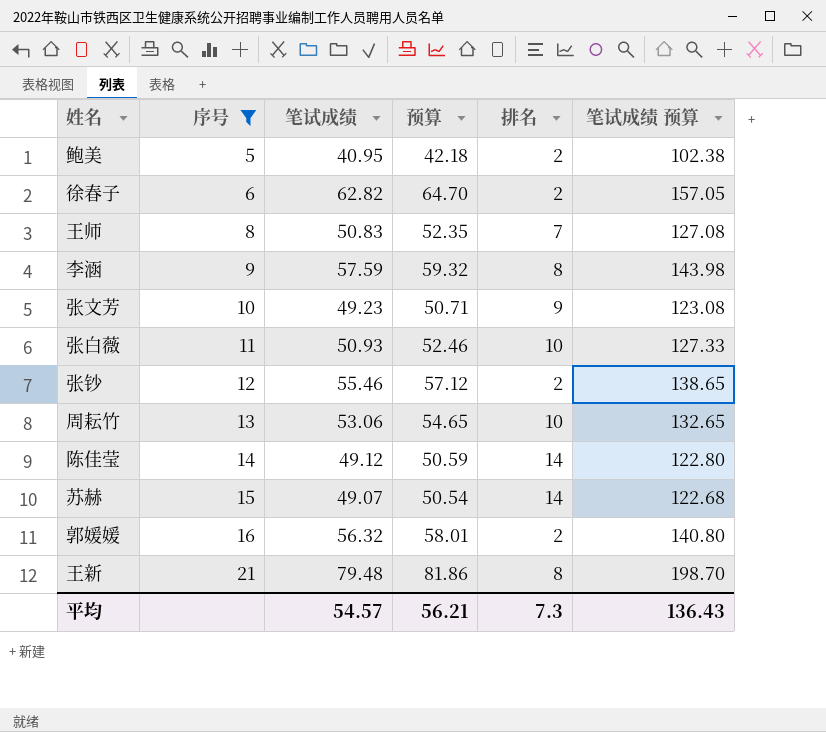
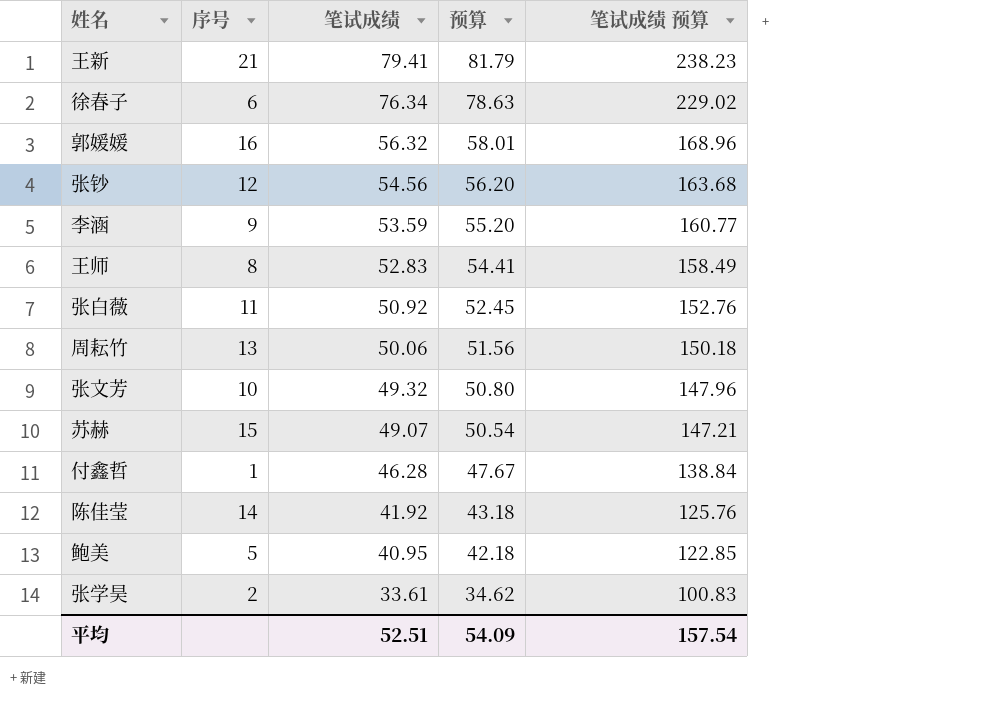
filter: 序号 >= 5 -> none
row order: 序号 ascending -> 笔试成绩 descending
column 排名 | position: 5 -> none
column 笔试成绩 预算 | formula: [笔试成绩] * 2.5 -> [笔试成绩] * 3
王新 | 笔试成绩: 79.48 -> 79.41
王新 | 预算: 81.86 -> 81.79
徐春子 | 笔试成绩: 62.82 -> 76.34
徐春子 | 预算: 64.70 -> 78.63
张钞 | 笔试成绩: 55.46 -> 54.56
张钞 | 预算: 57.12 -> 56.20
李涵 | 笔试成绩: 57.59 -> 53.59
李涵 | 预算: 59.32 -> 55.20
王师 | 笔试成绩: 50.83 -> 52.83
王师 | 预算: 52.35 -> 54.41
张白薇 | 笔试成绩: 50.93 -> 50.92
张白薇 | 预算: 52.46 -> 52.45
周耘竹 | 笔试成绩: 53.06 -> 50.06
周耘竹 | 预算: 54.65 -> 51.56
张文芳 | 笔试成绩: 49.23 -> 49.32
张文芳 | 预算: 50.71 -> 50.80
陈佳莹 | 笔试成绩: 49.12 -> 41.92
陈佳莹 | 预算: 50.59 -> 43.18
平均 | 笔试成绩: 54.57 -> 52.51
平均 | 预算: 56.21 -> 54.09
平均 | 笔试成绩 预算: 136.43 -> 157.54

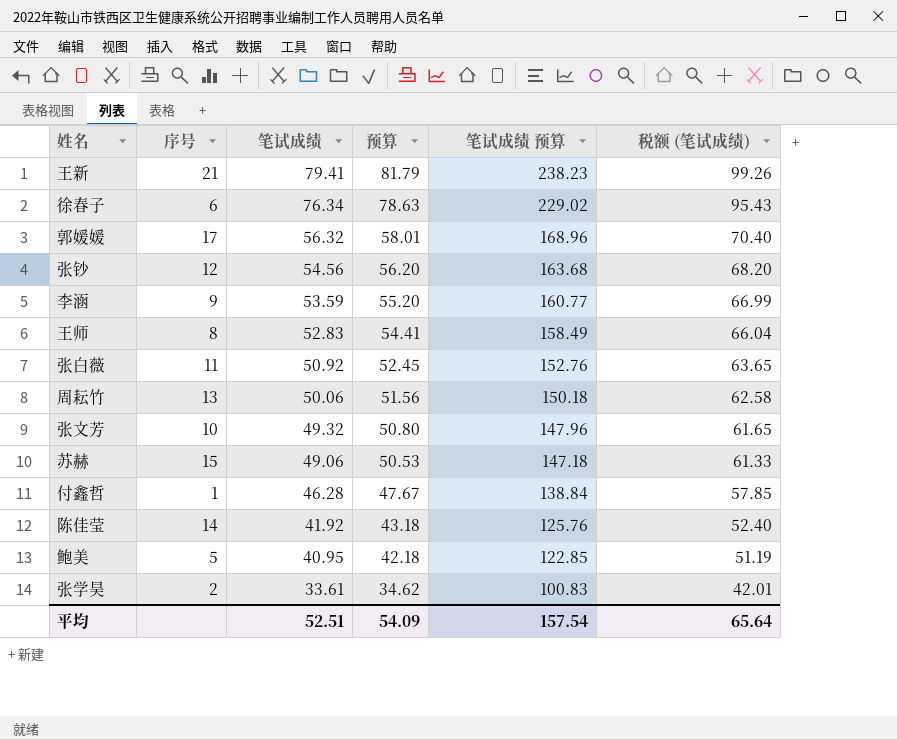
column 税额 (笔试成绩) | formula: none -> [笔试成绩] * 1.25
郭媛媛 | 序号: 16 -> 17
苏赫 | 笔试成绩: 49.07 -> 49.06
苏赫 | 预算: 50.54 -> 50.53
苏赫 | 笔试成绩 预算: 147.21 -> 147.18

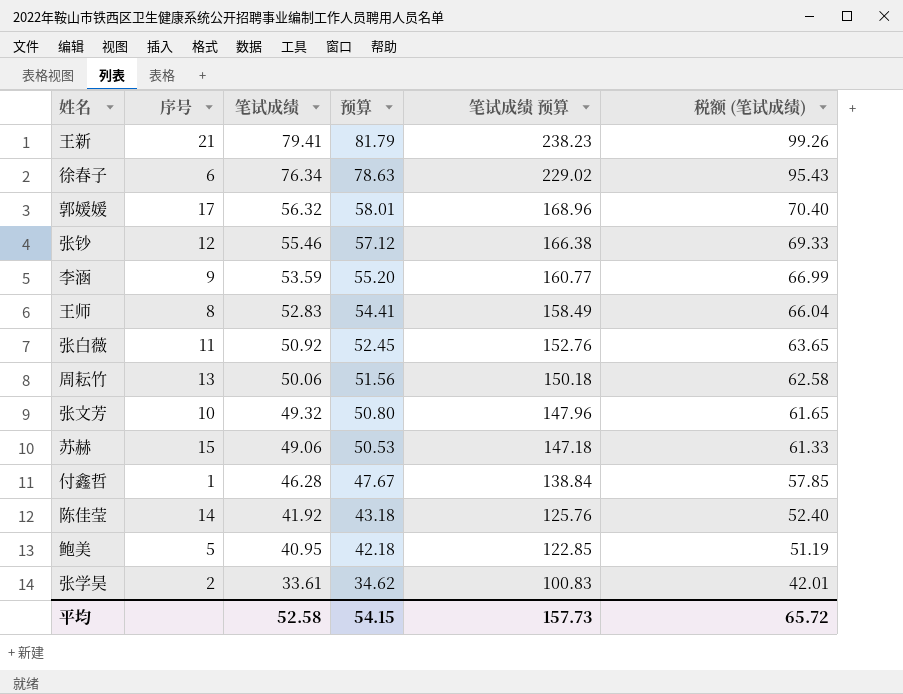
张钞 | 笔试成绩: 54.56 -> 55.46
张钞 | 预算: 56.20 -> 57.12
张钞 | 笔试成绩 预算: 163.68 -> 166.38
张钞 | 税额 (笔试成绩): 68.20 -> 69.33
平均 | 笔试成绩: 52.51 -> 52.58
平均 | 预算: 54.09 -> 54.15
平均 | 笔试成绩 预算: 157.54 -> 157.73
平均 | 税额 (笔试成绩): 65.64 -> 65.72

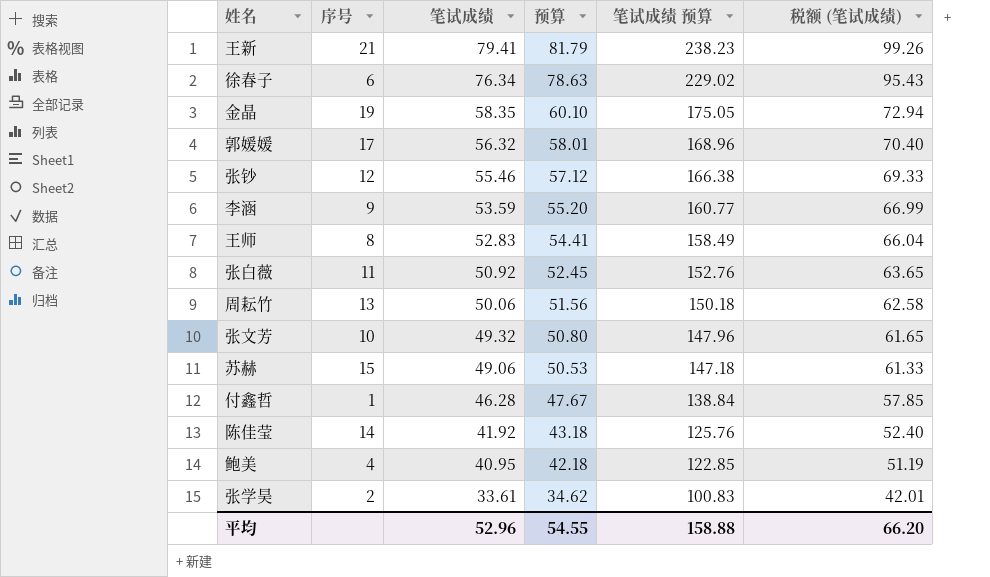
row 金晶: none -> 19 | 58.35 | 60.10 | 175.05 | 72.94
鲍美 | 序号: 5 -> 4
平均 | 笔试成绩: 52.58 -> 52.96
平均 | 预算: 54.15 -> 54.55
平均 | 笔试成绩 预算: 157.73 -> 158.88
平均 | 税额 (笔试成绩): 65.72 -> 66.20

